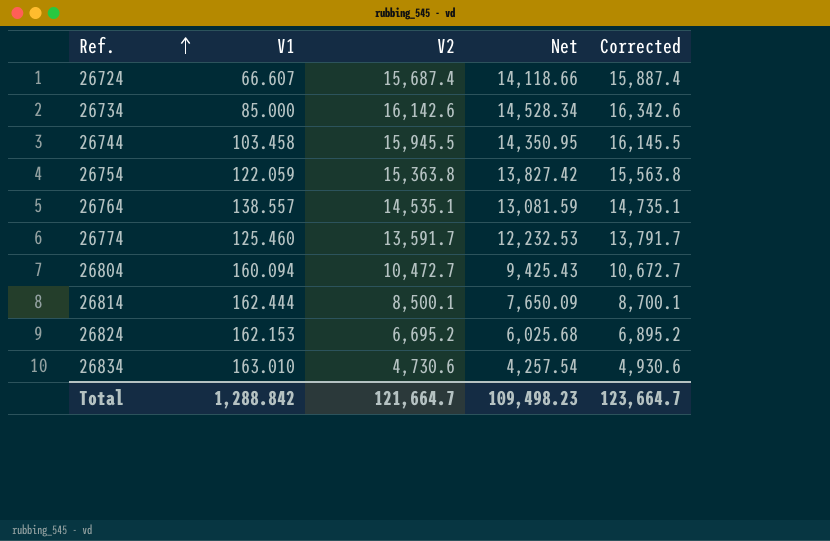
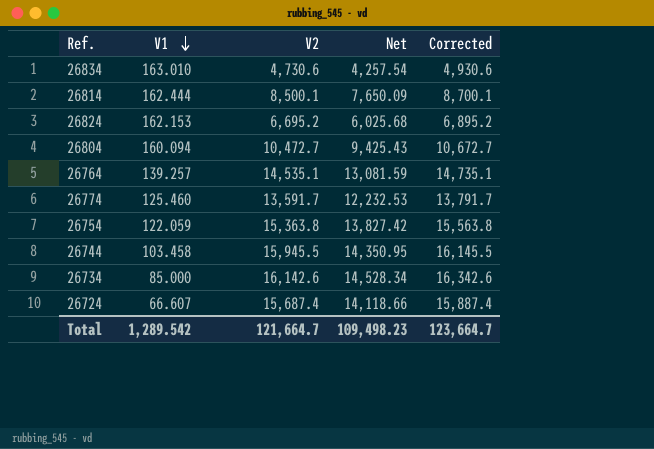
row order: Ref. ascending -> V1 descending
26764 | V1: 138.557 -> 139.257
Total | V1: 1,288.842 -> 1,289.542

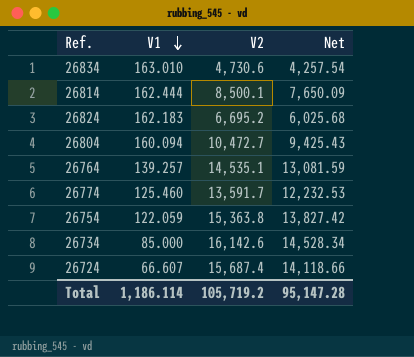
column Corrected | formula: [V2] + 200 -> none
row 26744: 103.458 | 15,945.5 | 14,350.95 | 16,145.5 -> none
26824 | V1: 162.153 -> 162.183
Total | V1: 1,289.542 -> 1,186.114
Total | V2: 121,664.7 -> 105,719.2
Total | Net: 109,498.23 -> 95,147.28

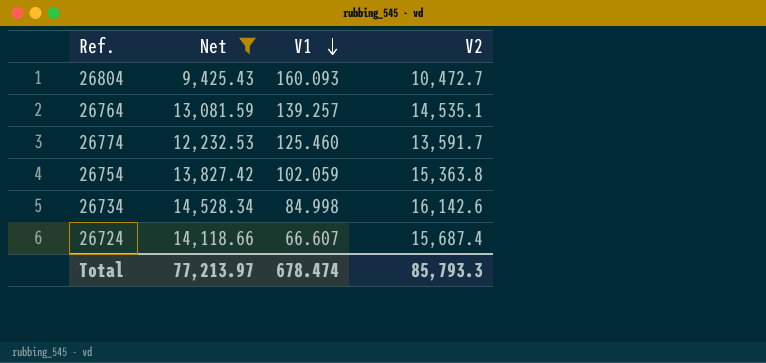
filter: none -> Net >= 9,425.43
column Net | position: 4 -> 2
26804 | V1: 160.094 -> 160.093
26754 | V1: 122.059 -> 102.059
26734 | V1: 85.000 -> 84.998
Total | Net: 95,147.28 -> 77,213.97
Total | V1: 1,186.114 -> 678.474
Total | V2: 105,719.2 -> 85,793.3

